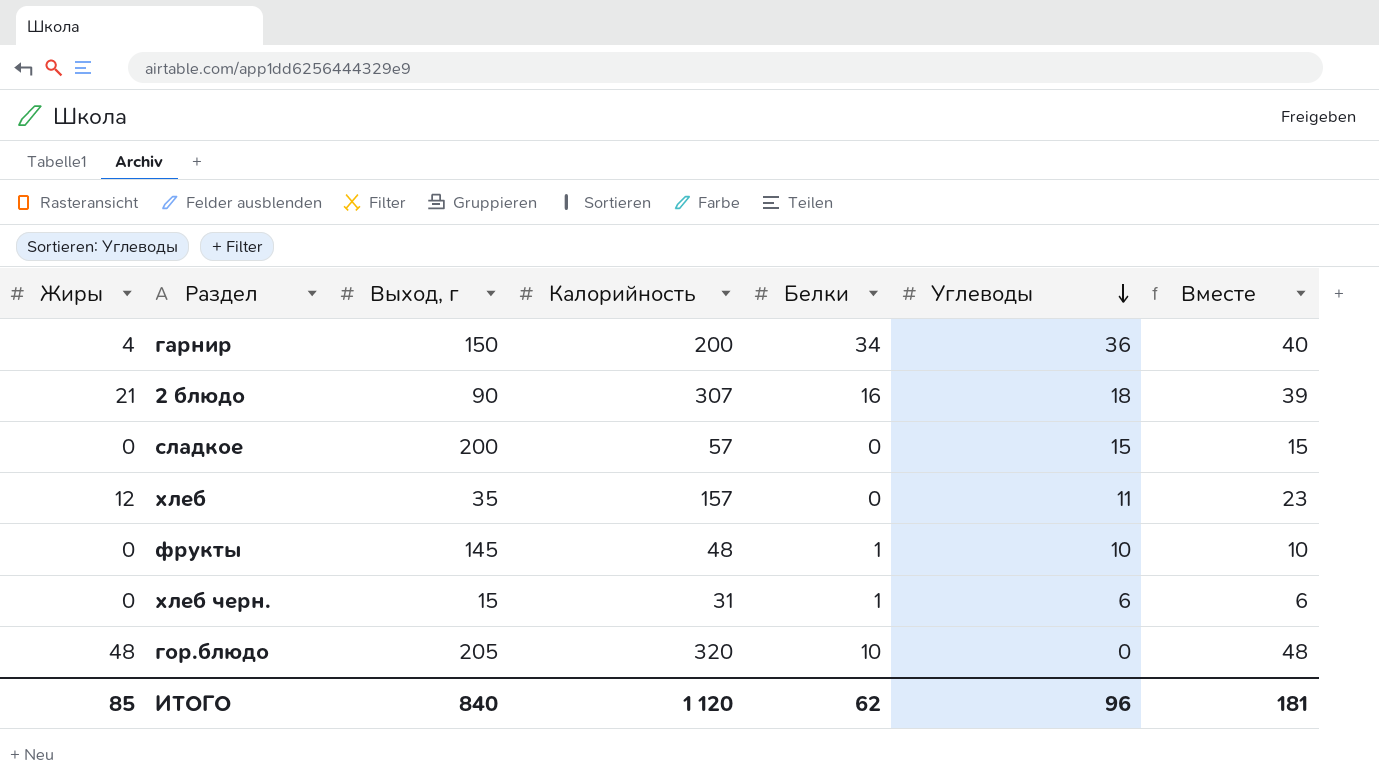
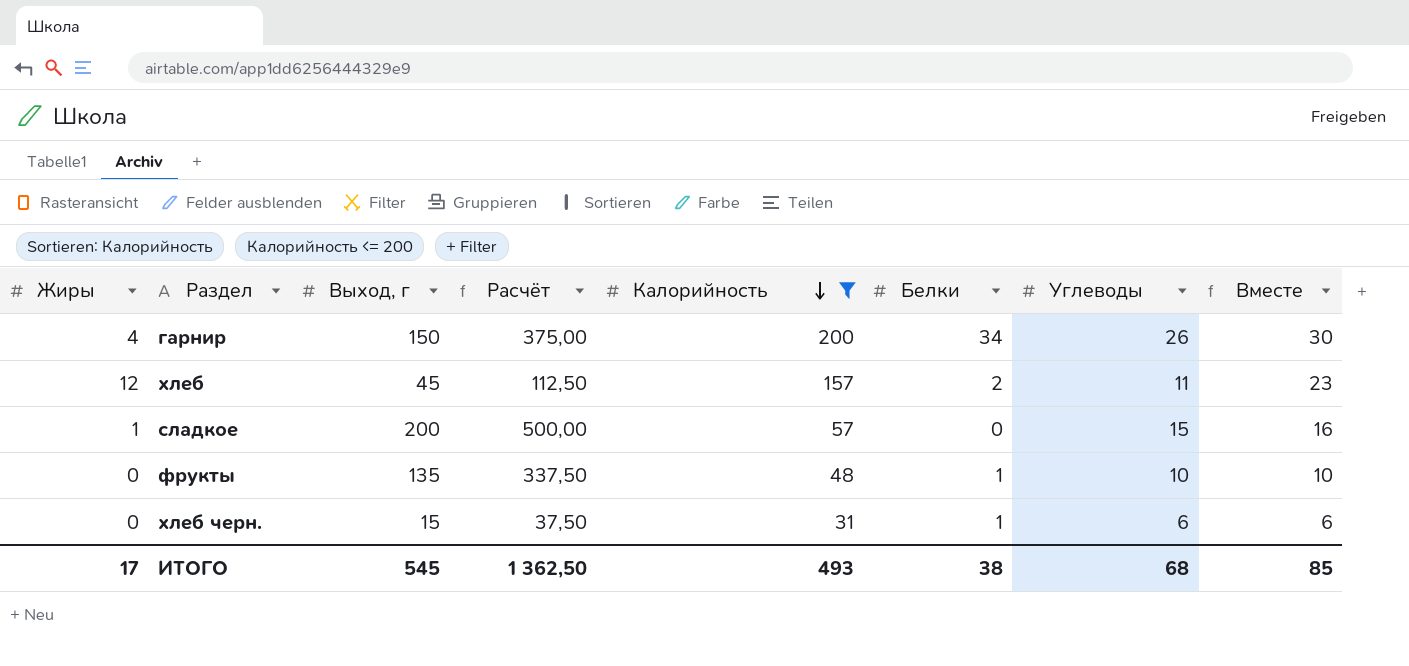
filter: none -> Калорийность <= 200
row order: Углеводы descending -> Калорийность descending
column Расчёт | formula: none -> [Выход, г] * 2,5
гарнир | Углеводы: 36 -> 26
гарнир | Вместе: 40 -> 30
хлеб | Выход, г: 35 -> 45
хлеб | Белки: 0 -> 2
сладкое | Жиры: 0 -> 1
сладкое | Вместе: 15 -> 16
фрукты | Выход, г: 145 -> 135
ИТОГО | Жиры: 85 -> 17
ИТОГО | Выход, г: 840 -> 545
ИТОГО | Калорийность: 1 120 -> 493
ИТОГО | Белки: 62 -> 38
ИТОГО | Углеводы: 96 -> 68
ИТОГО | Вместе: 181 -> 85

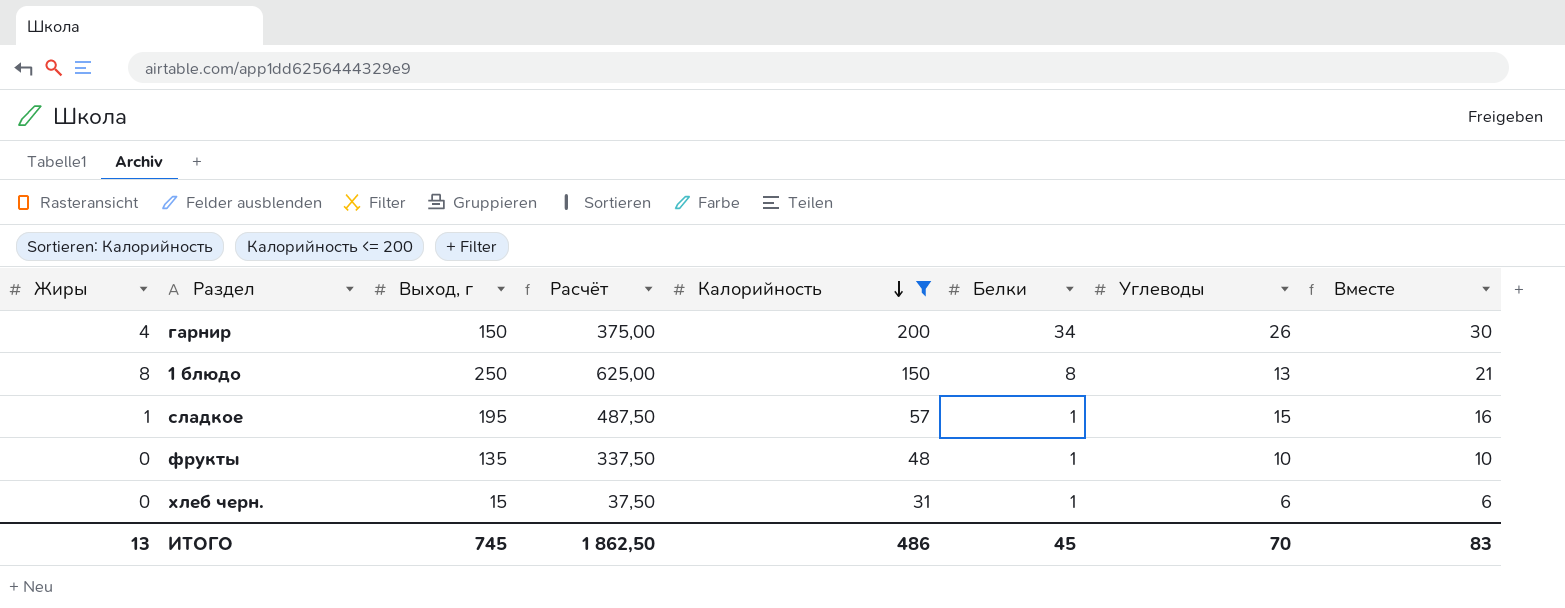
row хлеб: 12 | 45 | 112,50 | 157 | 2 | 11 | 23 -> none
row 1 блюдо: none -> 8 | 250 | 625,00 | 150 | 8 | 13 | 21
сладкое | Выход, г: 200 -> 195
сладкое | Расчёт: 500,00 -> 487,50
сладкое | Белки: 0 -> 1
ИТОГО | Жиры: 17 -> 13
ИТОГО | Выход, г: 545 -> 745
ИТОГО | Расчёт: 1 362,50 -> 1 862,50
ИТОГО | Калорийность: 493 -> 486
ИТОГО | Белки: 38 -> 45
ИТОГО | Углеводы: 68 -> 70
ИТОГО | Вместе: 85 -> 83

